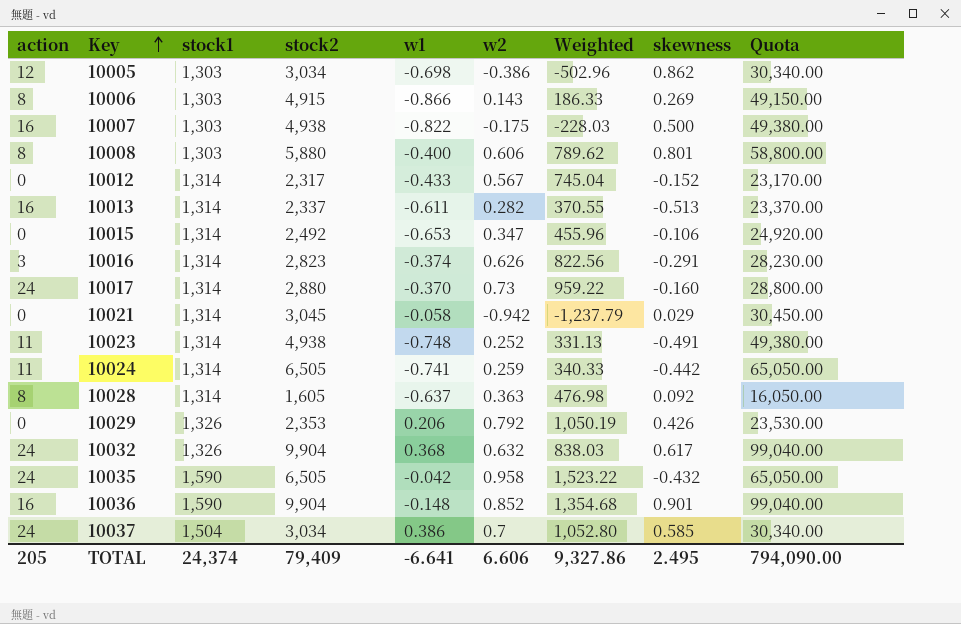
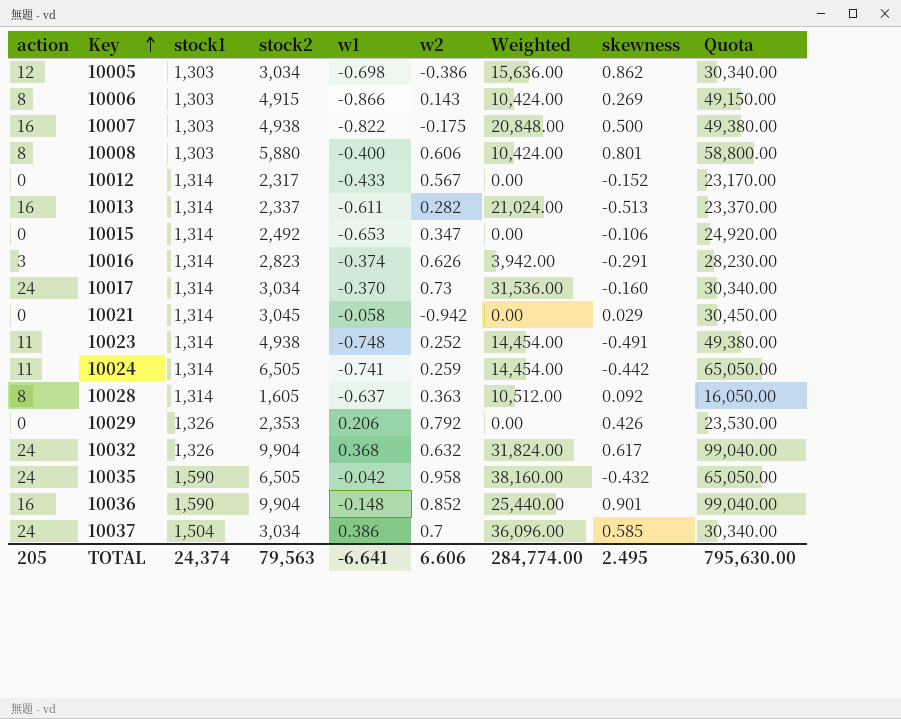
column Weighted | formula: [stock1] * [w2] -> [action] * [stock1]
10017 | stock2: 2,880 -> 3,034
10017 | Quota: 28,800.00 -> 30,340.00
TOTAL | stock2: 79,409 -> 79,563
TOTAL | Weighted: 9,327.86 -> 284,774.00
TOTAL | Quota: 794,090.00 -> 795,630.00

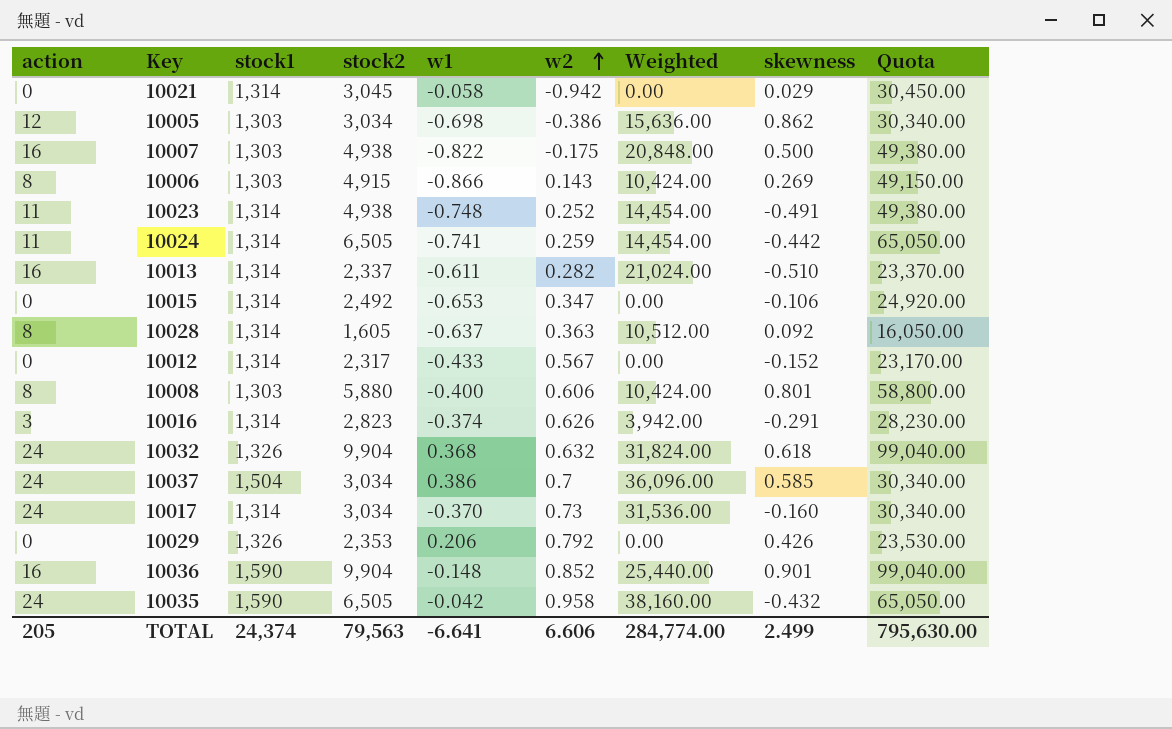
row order: Key ascending -> w2 ascending
10013 | skewness: -0.513 -> -0.510
10032 | skewness: 0.617 -> 0.618
TOTAL | skewness: 2.495 -> 2.499

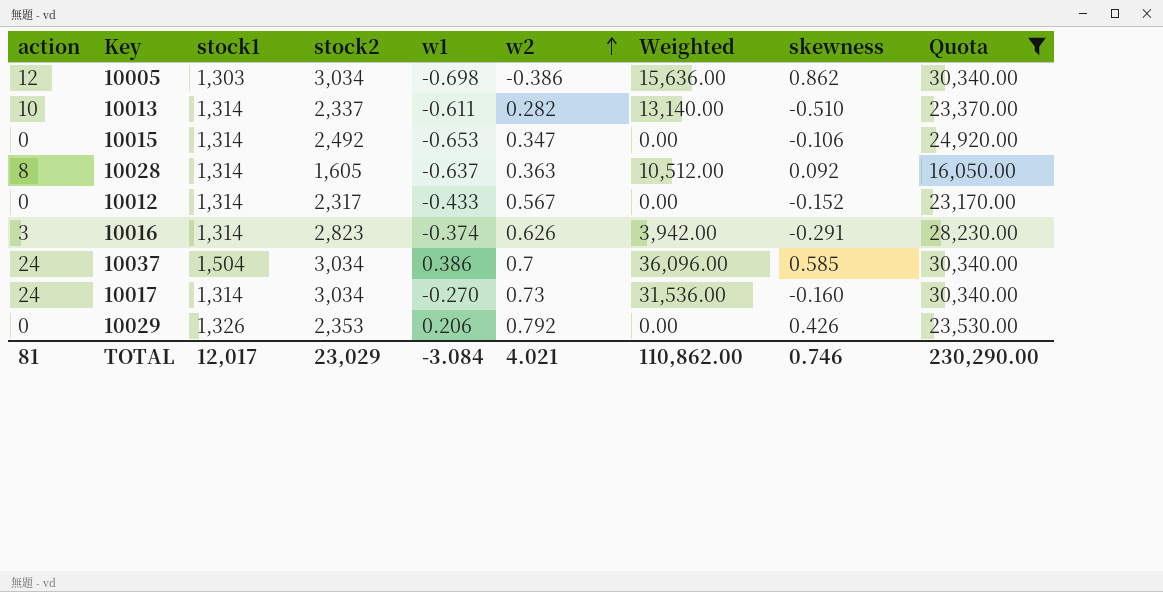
filter: none -> Quota <= 30,340.00
10013 | action: 16 -> 10
10013 | Weighted: 21,024.00 -> 13,140.00
10017 | w1: -0.370 -> -0.270
TOTAL | action: 205 -> 81
TOTAL | stock1: 24,374 -> 12,017
TOTAL | stock2: 79,563 -> 23,029
TOTAL | w1: -6.641 -> -3.084
TOTAL | w2: 6.606 -> 4.021
TOTAL | Weighted: 284,774.00 -> 110,862.00
TOTAL | skewness: 2.499 -> 0.746
TOTAL | Quota: 795,630.00 -> 230,290.00

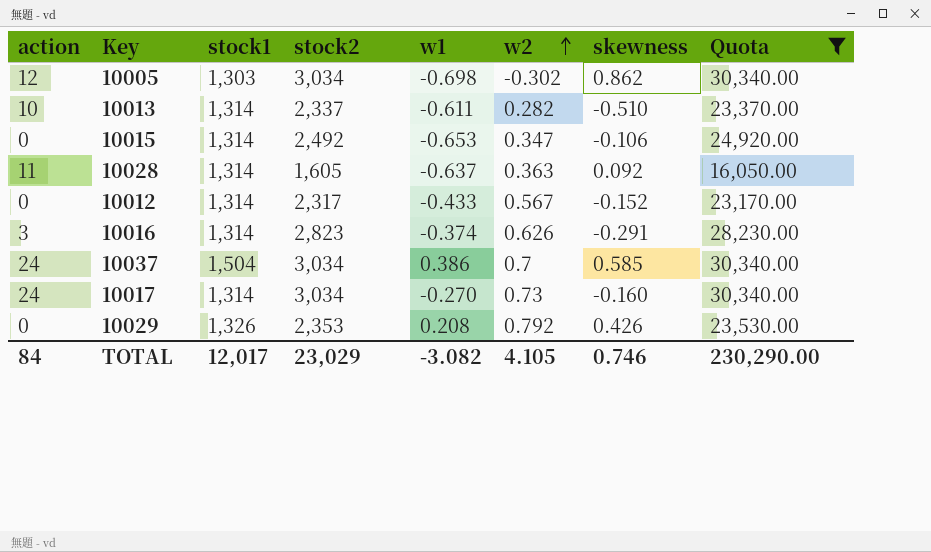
column Weighted | formula: [action] * [stock1] -> none
10005 | w2: -0.386 -> -0.302
10028 | action: 8 -> 11
10029 | w1: 0.206 -> 0.208
TOTAL | action: 81 -> 84
TOTAL | w1: -3.084 -> -3.082
TOTAL | w2: 4.021 -> 4.105

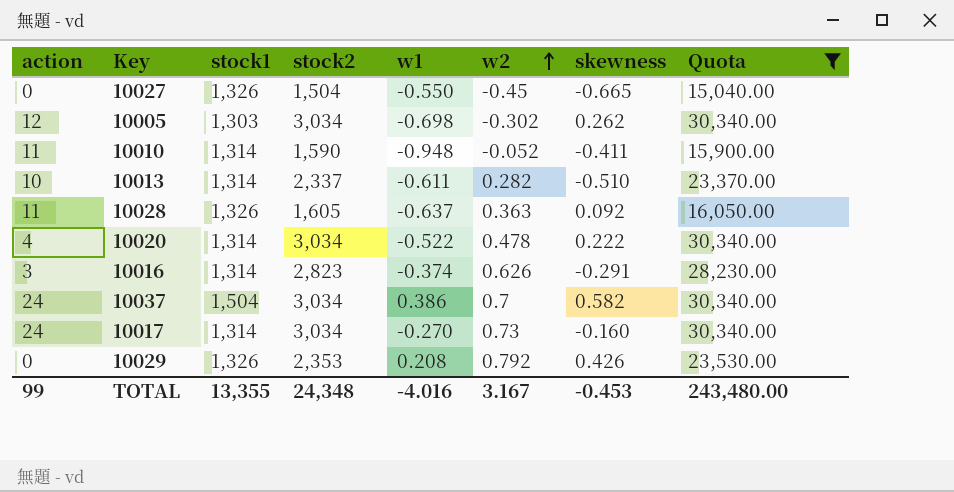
row 10015: 0 | 1,314 | 2,492 | -0.653 | 0.347 | -0.106 | 24,920.00 -> none
row 10012: 0 | 1,314 | 2,317 | -0.433 | 0.567 | -0.152 | 23,170.00 -> none
row 10027: none -> 0 | 1,326 | 1,504 | -0.550 | -0.45 | -0.665 | 15,040.00
10005 | skewness: 0.862 -> 0.262
row 10010: none -> 11 | 1,314 | 1,590 | -0.948 | -0.052 | -0.411 | 15,900.00
10028 | stock1: 1,314 -> 1,326
row 10020: none -> 4 | 1,314 | 3,034 | -0.522 | 0.478 | 0.222 | 30,340.00
10037 | skewness: 0.585 -> 0.582
TOTAL | action: 84 -> 99
TOTAL | stock1: 12,017 -> 13,355
TOTAL | stock2: 23,029 -> 24,348
TOTAL | w1: -3.082 -> -4.016
TOTAL | w2: 4.105 -> 3.167
TOTAL | skewness: 0.746 -> -0.453
TOTAL | Quota: 230,290.00 -> 243,480.00

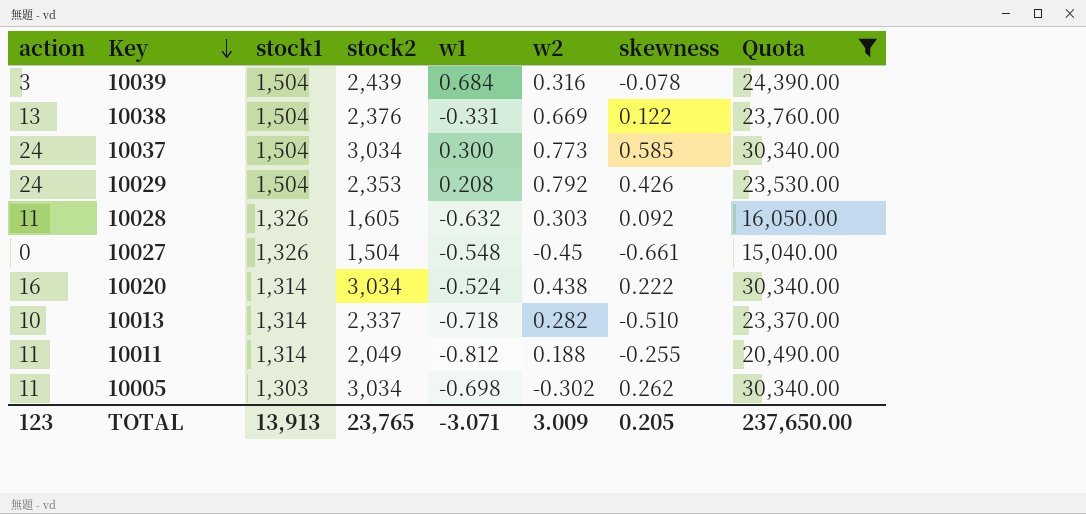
row order: w2 ascending -> Key descending
row 10010: 11 | 1,314 | 1,590 | -0.948 | -0.052 | -0.411 | 15,900.00 -> none
row 10016: 3 | 1,314 | 2,823 | -0.374 | 0.626 | -0.291 | 28,230.00 -> none
row 10017: 24 | 1,314 | 3,034 | -0.270 | 0.73 | -0.160 | 30,340.00 -> none
row 10039: none -> 3 | 1,504 | 2,439 | 0.684 | 0.316 | -0.078 | 24,390.00
row 10038: none -> 13 | 1,504 | 2,376 | -0.331 | 0.669 | 0.122 | 23,760.00
10037 | w1: 0.386 -> 0.300
10037 | w2: 0.7 -> 0.773
10037 | skewness: 0.582 -> 0.585
10029 | action: 0 -> 24
10029 | stock1: 1,326 -> 1,504
10028 | w1: -0.637 -> -0.632
10028 | w2: 0.363 -> 0.303
10027 | w1: -0.550 -> -0.548
10027 | skewness: -0.665 -> -0.661
10020 | action: 4 -> 16
10020 | w1: -0.522 -> -0.524
10020 | w2: 0.478 -> 0.438
10013 | w1: -0.611 -> -0.718
row 10011: none -> 11 | 1,314 | 2,049 | -0.812 | 0.188 | -0.255 | 20,490.00
10005 | action: 12 -> 11
TOTAL | action: 99 -> 123
TOTAL | stock1: 13,355 -> 13,913
TOTAL | stock2: 24,348 -> 23,765
TOTAL | w1: -4.016 -> -3.071
TOTAL | w2: 3.167 -> 3.009
TOTAL | skewness: -0.453 -> 0.205
TOTAL | Quota: 243,480.00 -> 237,650.00

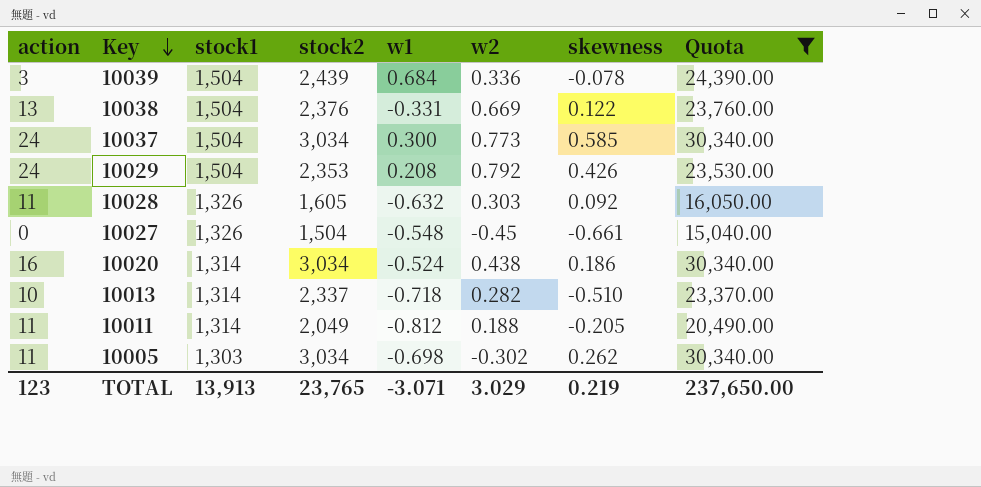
10039 | w2: 0.316 -> 0.336
10020 | skewness: 0.222 -> 0.186
10011 | skewness: -0.255 -> -0.205
TOTAL | w2: 3.009 -> 3.029
TOTAL | skewness: 0.205 -> 0.219

